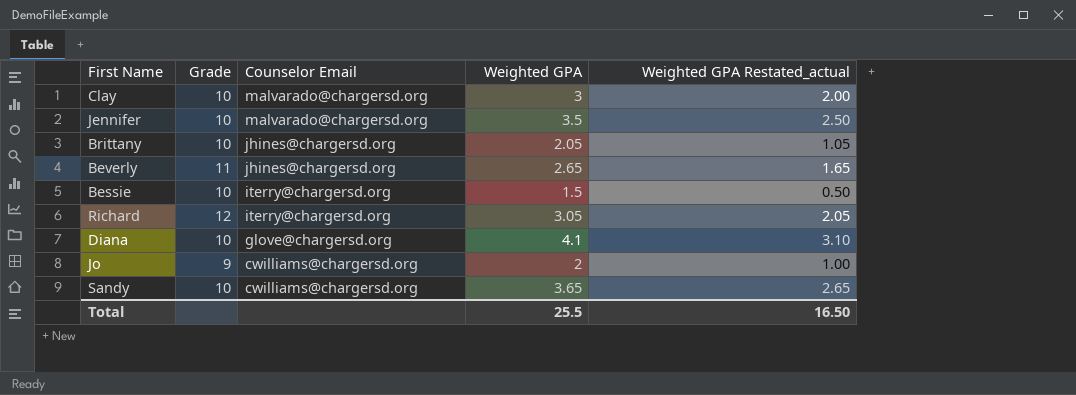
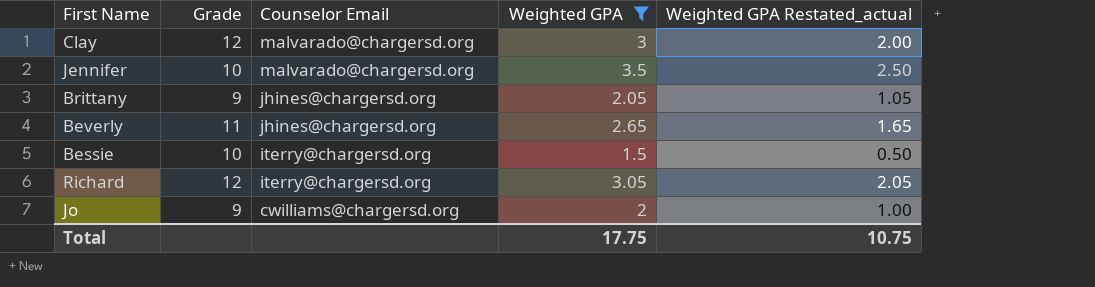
filter: none -> Weighted GPA <= 3.5
Clay | Grade: 10 -> 12
Brittany | Grade: 10 -> 9
Total | Weighted GPA: 25.5 -> 17.75
Total | Weighted GPA Restated_actual: 16.50 -> 10.75

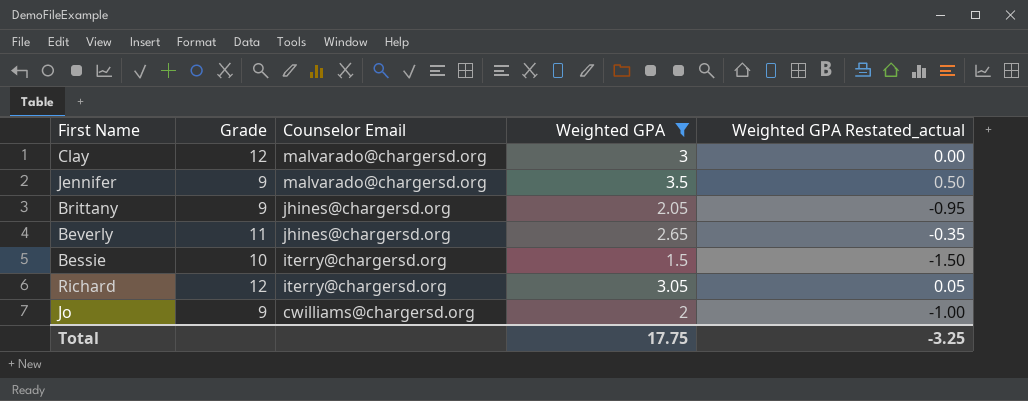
column Weighted GPA Restated_actual | formula: [Weighted GPA] - 1 -> [Weighted GPA] - 3
Jennifer | Grade: 10 -> 9
Total | Weighted GPA Restated_actual: 10.75 -> -3.25

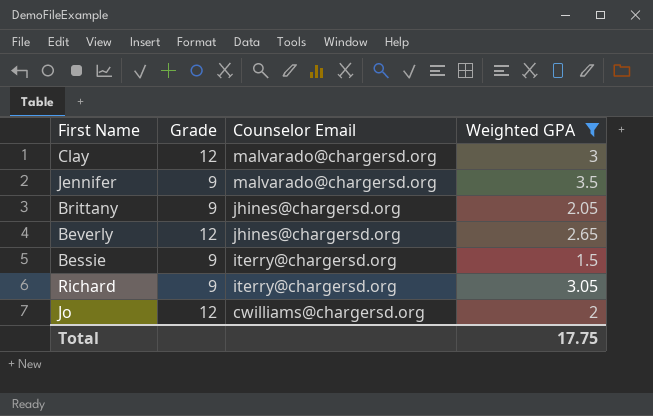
column Weighted GPA Restated_actual | formula: [Weighted GPA] - 3 -> none
Beverly | Grade: 11 -> 12
Bessie | Grade: 10 -> 9
Richard | Grade: 12 -> 9
Jo | Grade: 9 -> 12

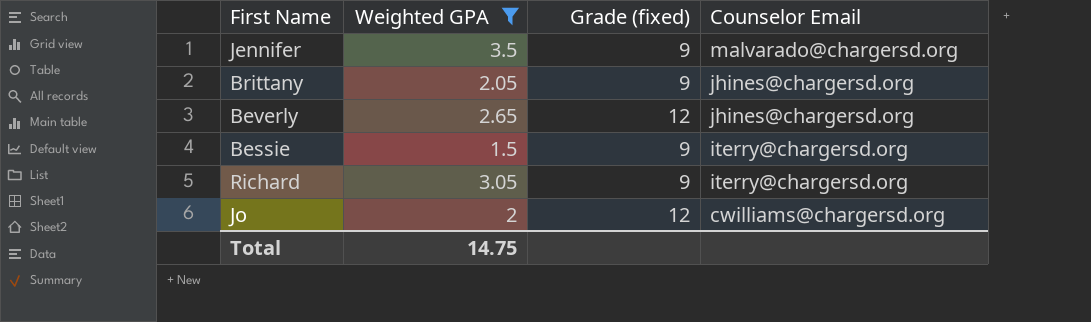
column Weighted GPA | position: 4 -> 2
column name: Grade -> Grade (fixed)
row Clay: 12 | malvarado@chargersd.org | 3 -> none
Total | Weighted GPA: 17.75 -> 14.75

